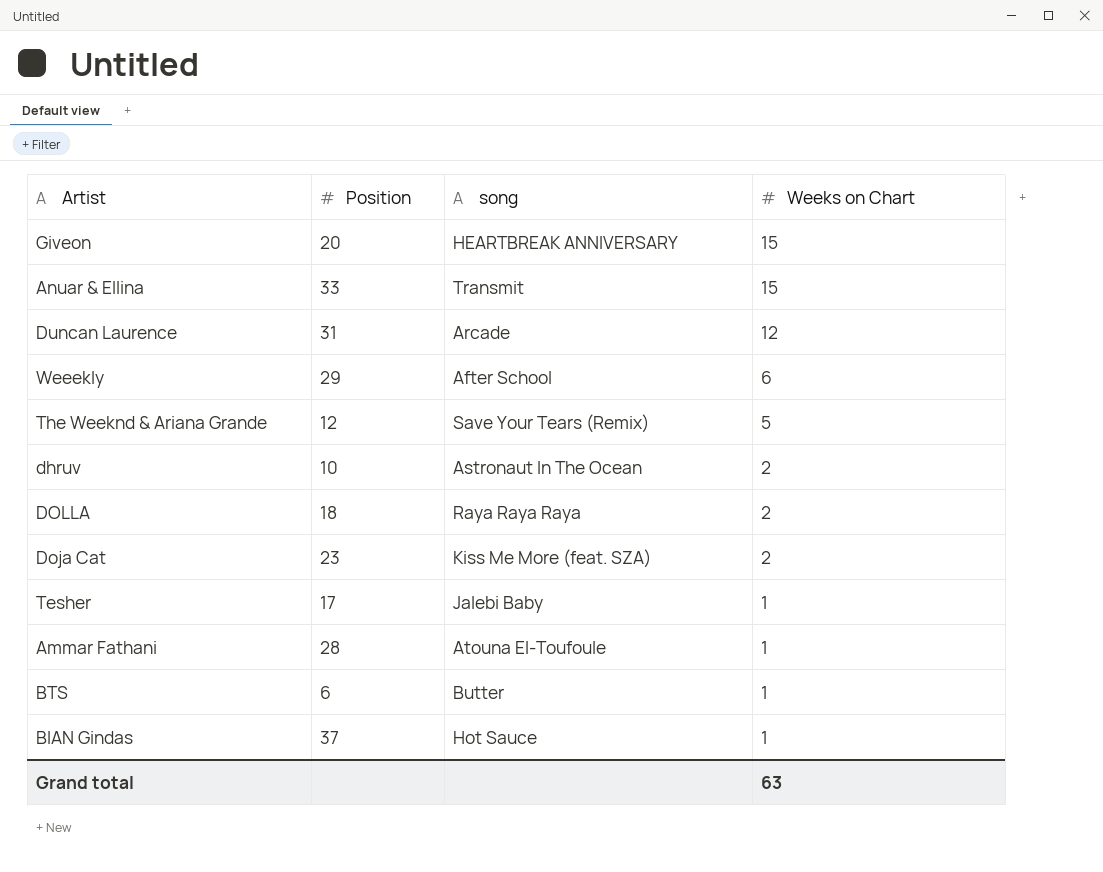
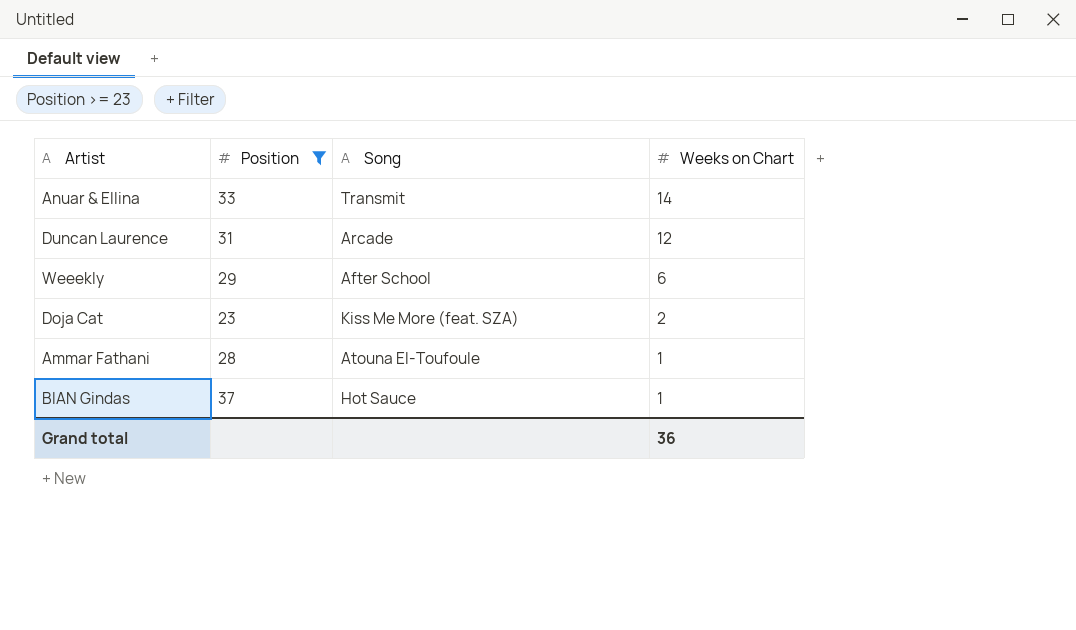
filter: none -> Position >= 23
column name: song -> Song
Anuar & Ellina | Weeks on Chart: 15 -> 14
Grand total | Weeks on Chart: 63 -> 36

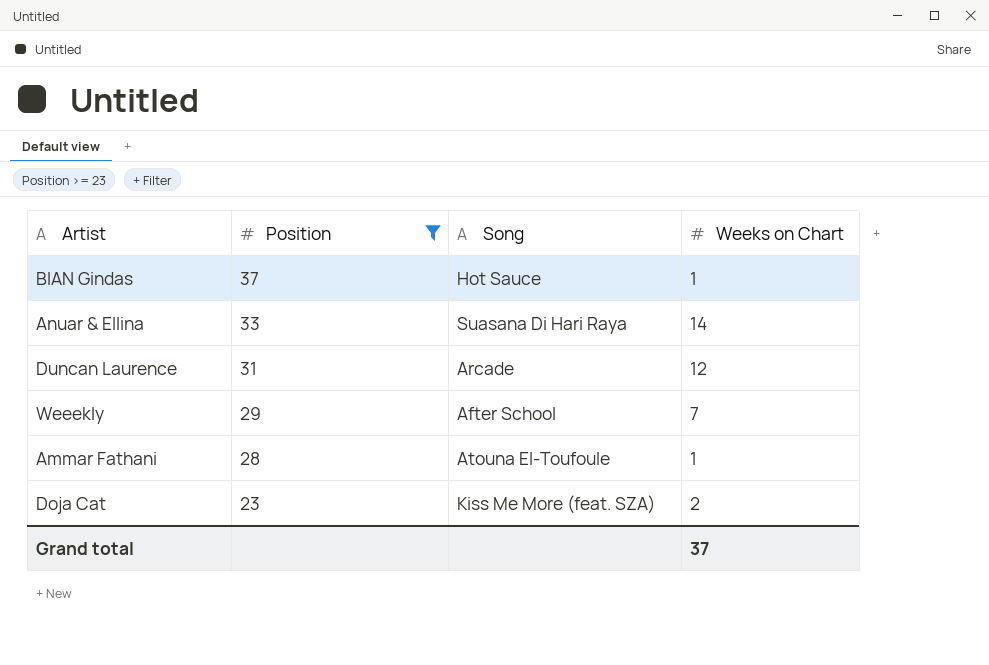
row order: Weeks on Chart descending -> Position descending
Anuar & Ellina | Song: Transmit -> Suasana Di Hari Raya
Weeekly | Weeks on Chart: 6 -> 7
Grand total | Weeks on Chart: 36 -> 37

